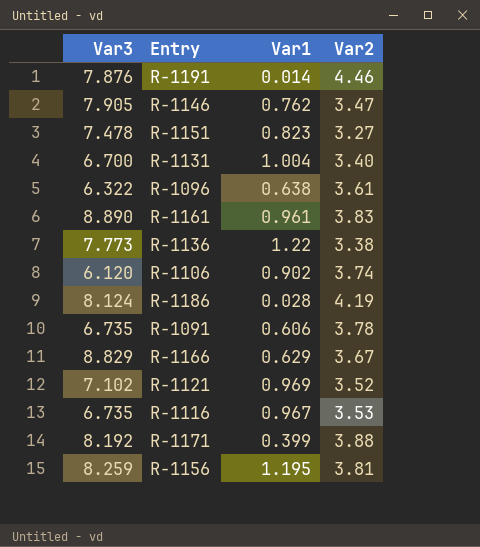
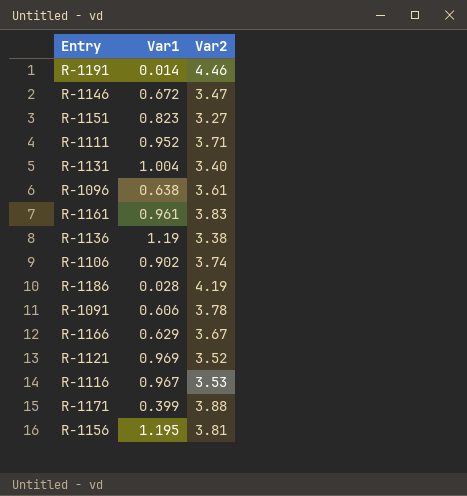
column Var3 | position: 1 -> none
R-1146 | Var1: 0.762 -> 0.672
row R-1111: none -> 0.952 | 3.71
R-1136 | Var1: 1.22 -> 1.19

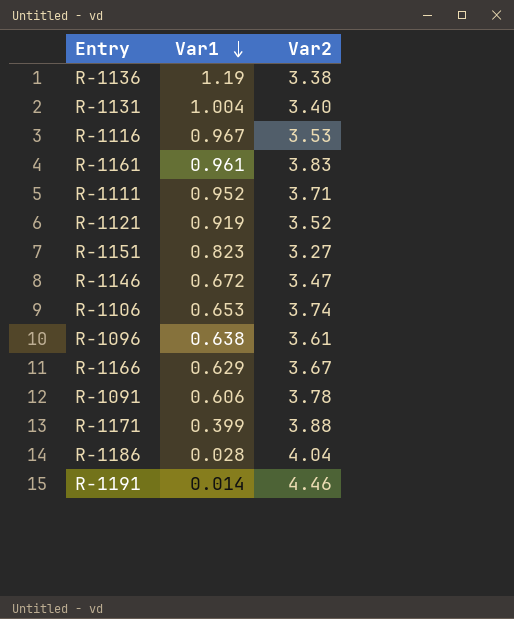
row order: none -> Var1 descending
row R-1156: 1.195 | 3.81 -> none
R-1121 | Var1: 0.969 -> 0.919
R-1106 | Var1: 0.902 -> 0.653
R-1186 | Var2: 4.19 -> 4.04

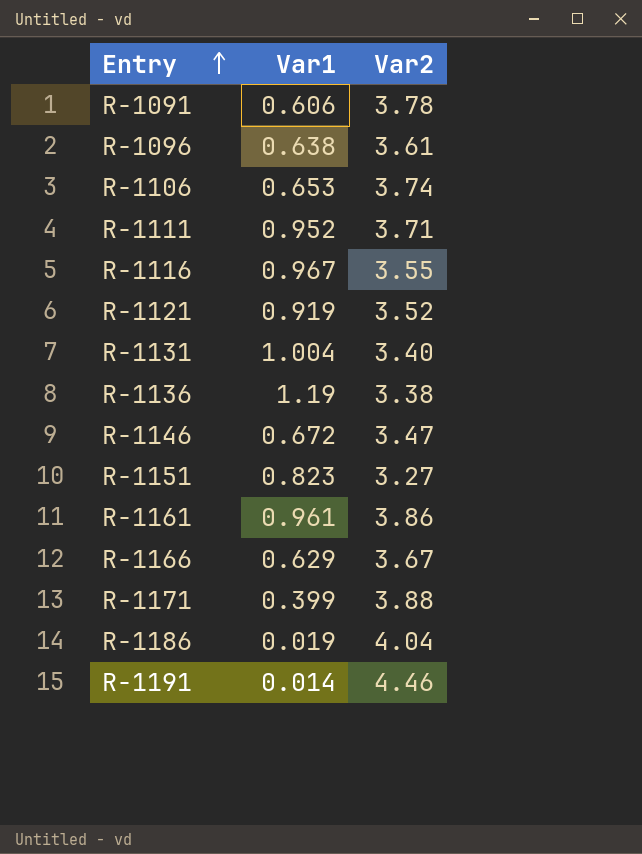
row order: Var1 descending -> Entry ascending
R-1116 | Var2: 3.53 -> 3.55
R-1161 | Var2: 3.83 -> 3.86
R-1186 | Var1: 0.028 -> 0.019

